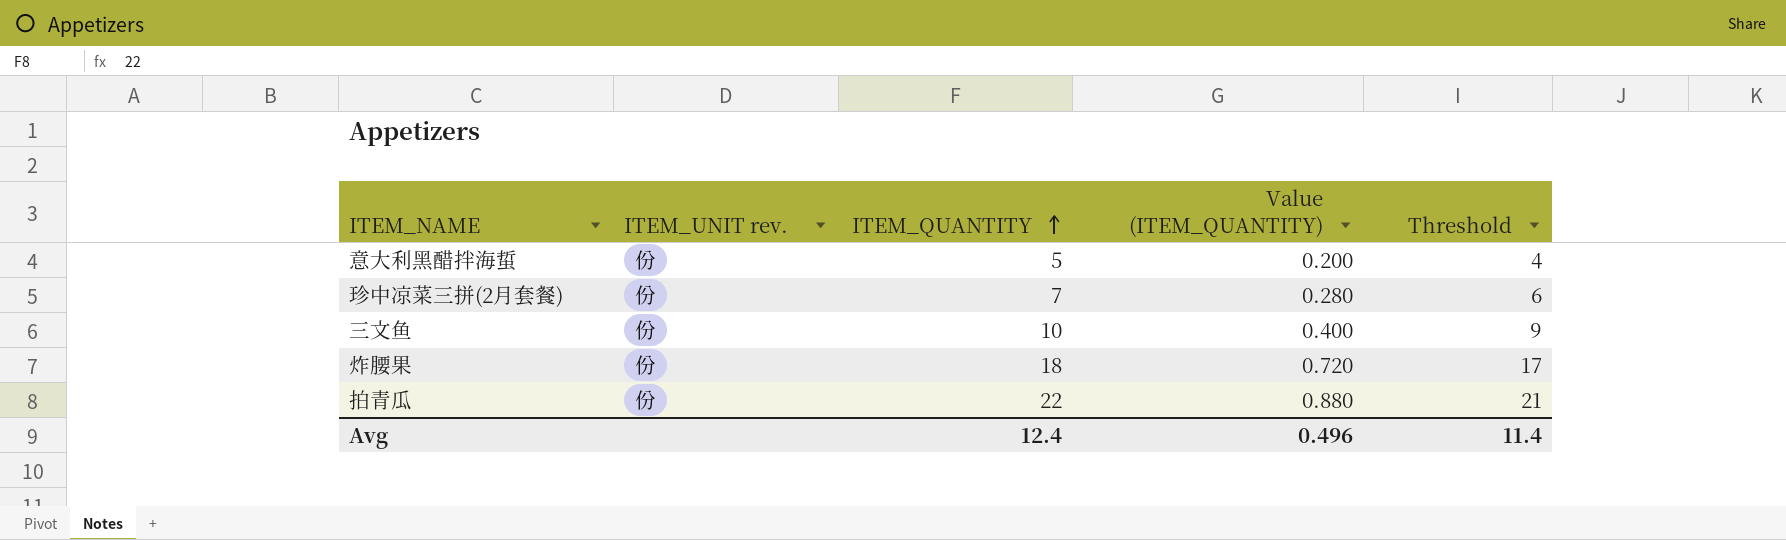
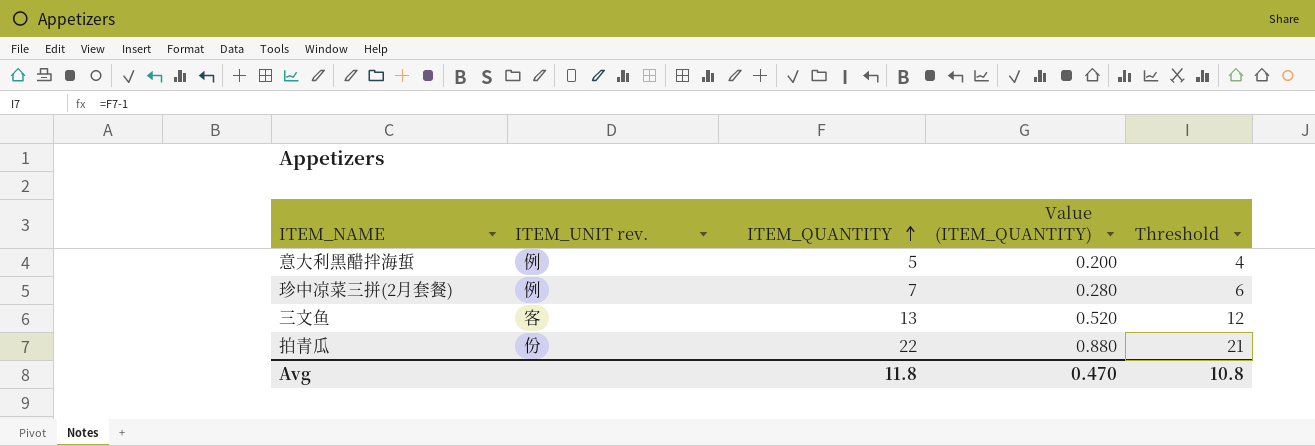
row 炸腰果: 份 | 18 | 0.720 | 17 -> none
意大利黑醋拌海蜇 | ITEM_UNIT rev.: 份 -> 例
珍中凉菜三拼(2月套餐) | ITEM_UNIT rev.: 份 -> 例
三文鱼 | ITEM_UNIT rev.: 份 -> 客
三文鱼 | ITEM_QUANTITY: 10 -> 13
三文鱼 | Value (ITEM_QUANTITY): 0.400 -> 0.520
三文鱼 | Threshold: 9 -> 12
Avg | ITEM_QUANTITY: 12.4 -> 11.8
Avg | Value (ITEM_QUANTITY): 0.496 -> 0.470
Avg | Threshold: 11.4 -> 10.8

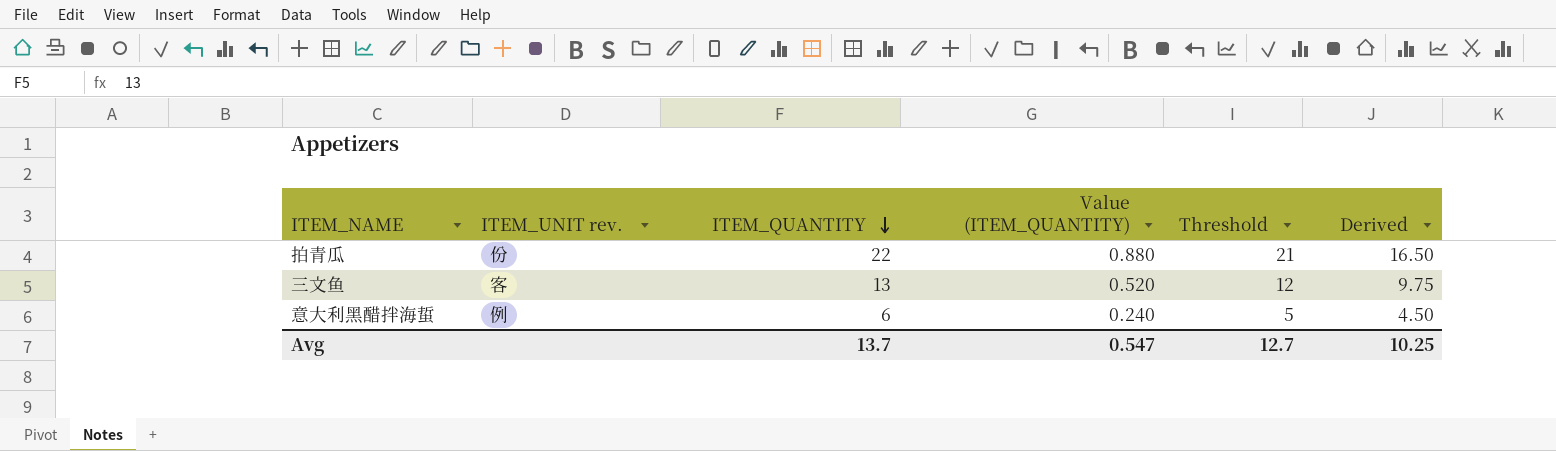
row order: ITEM_QUANTITY ascending -> ITEM_QUANTITY descending
column Derived | formula: none -> [ITEM_QUANTITY] * 0.75
row 珍中凉菜三拼(2月套餐): 例 | 7 | 0.280 | 6 -> none
意大利黑醋拌海蜇 | ITEM_QUANTITY: 5 -> 6
意大利黑醋拌海蜇 | Value (ITEM_QUANTITY): 0.200 -> 0.240
意大利黑醋拌海蜇 | Threshold: 4 -> 5
Avg | ITEM_QUANTITY: 11.8 -> 13.7
Avg | Value (ITEM_QUANTITY): 0.470 -> 0.547
Avg | Threshold: 10.8 -> 12.7

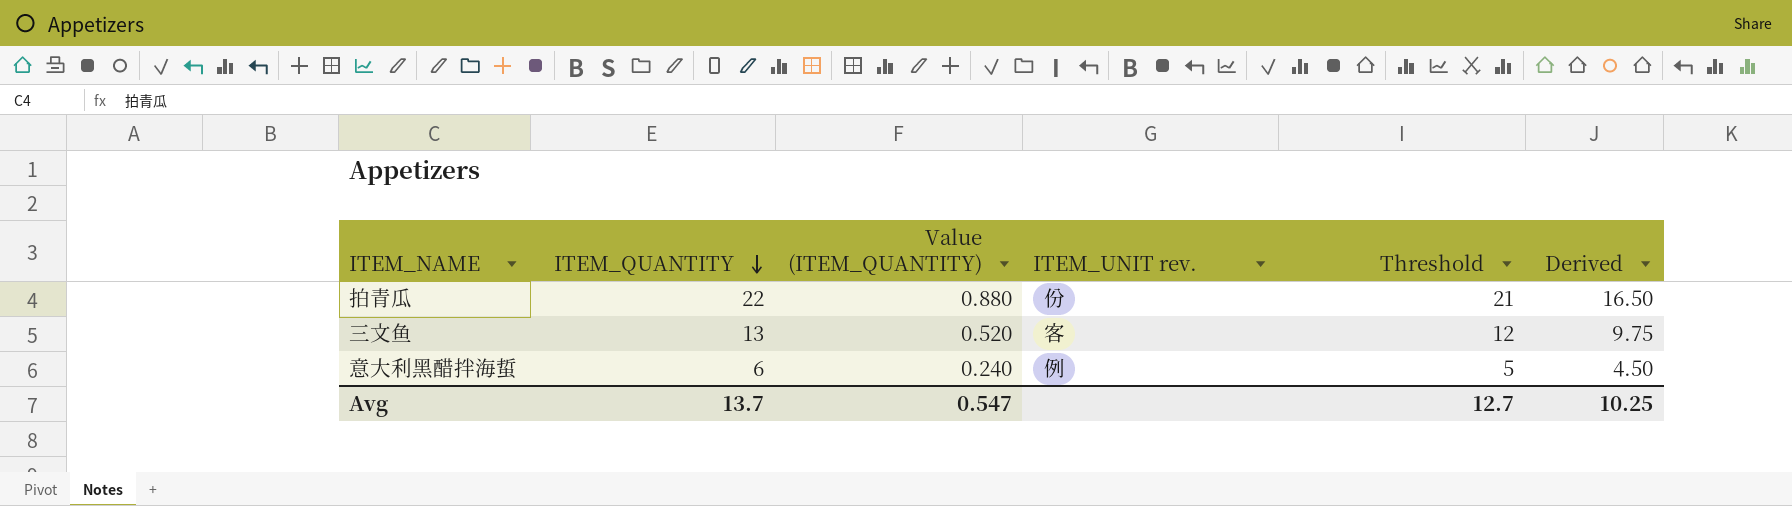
column ITEM_UNIT rev. | position: 2 -> 4

